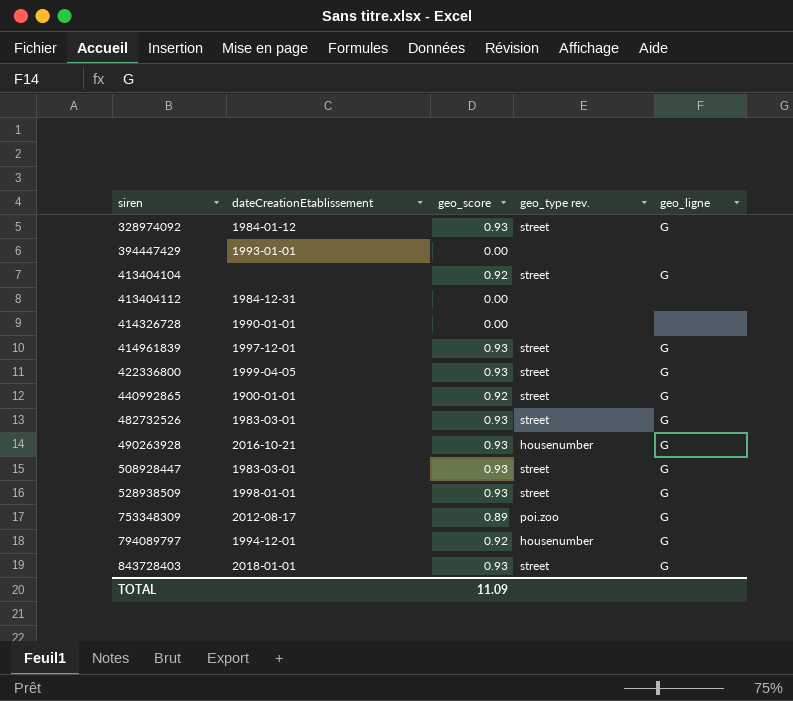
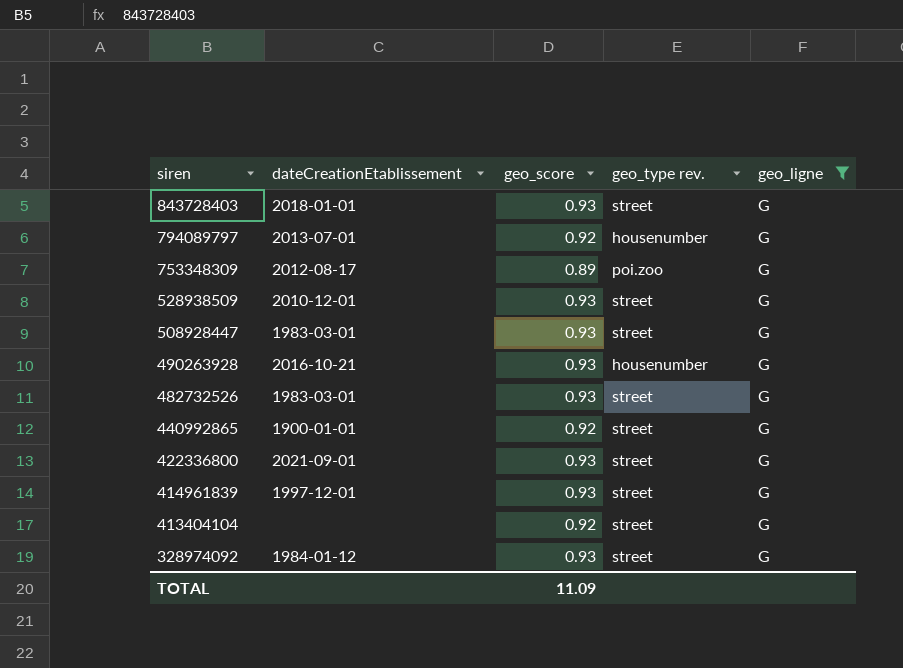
filter: none -> geo_ligne = G
row order: siren ascending -> siren descending
794089797 | dateCreationEtablissement: 1994-12-01 -> 2013-07-01
528938509 | dateCreationEtablissement: 1998-01-01 -> 2010-12-01
422336800 | dateCreationEtablissement: 1999-04-05 -> 2021-09-01

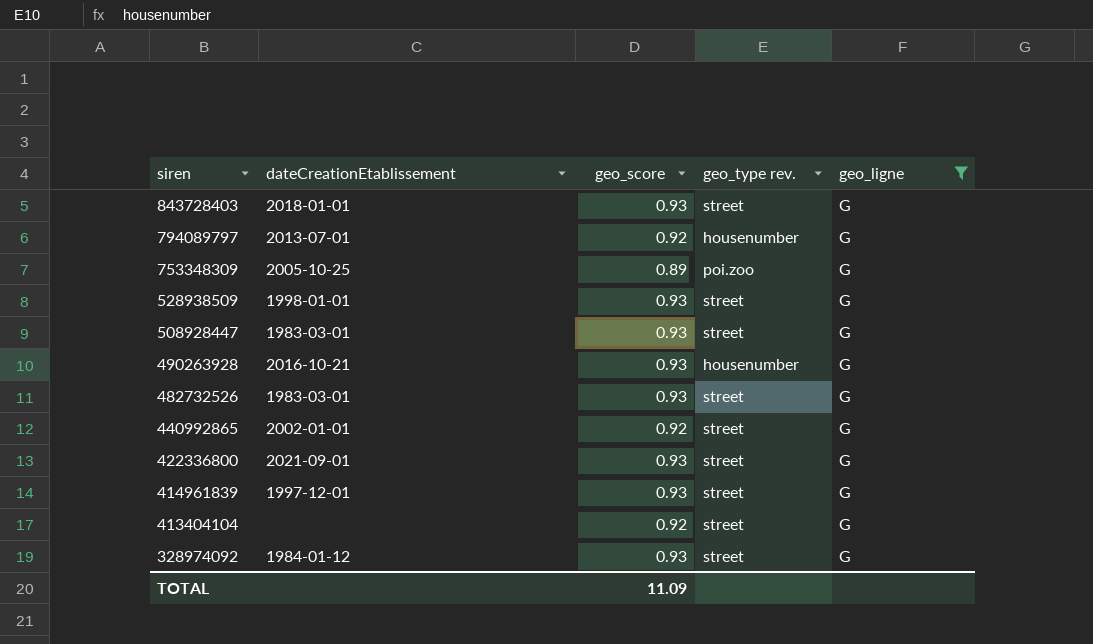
753348309 | dateCreationEtablissement: 2012-08-17 -> 2005-10-25
528938509 | dateCreationEtablissement: 2010-12-01 -> 1998-01-01
440992865 | dateCreationEtablissement: 1900-01-01 -> 2002-01-01

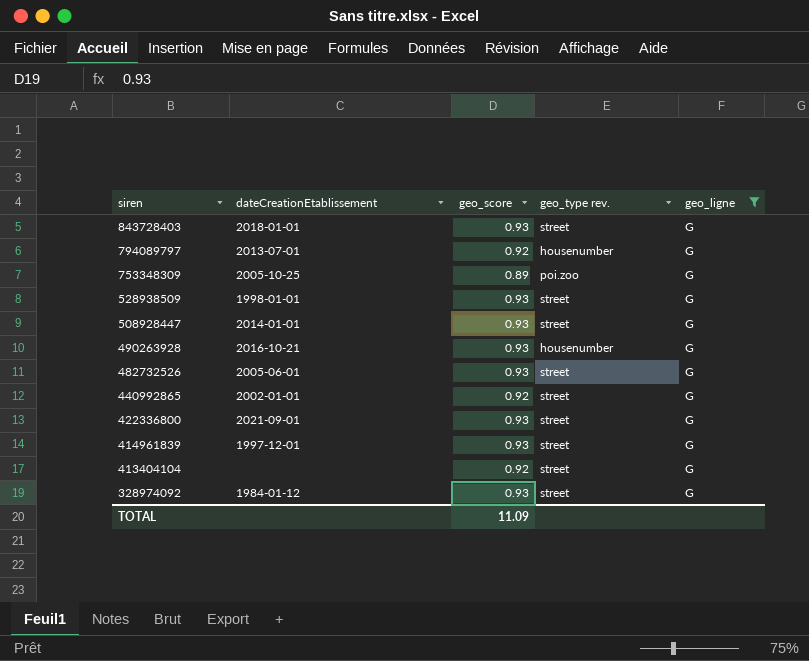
508928447 | dateCreationEtablissement: 1983-03-01 -> 2014-01-01
482732526 | dateCreationEtablissement: 1983-03-01 -> 2005-06-01

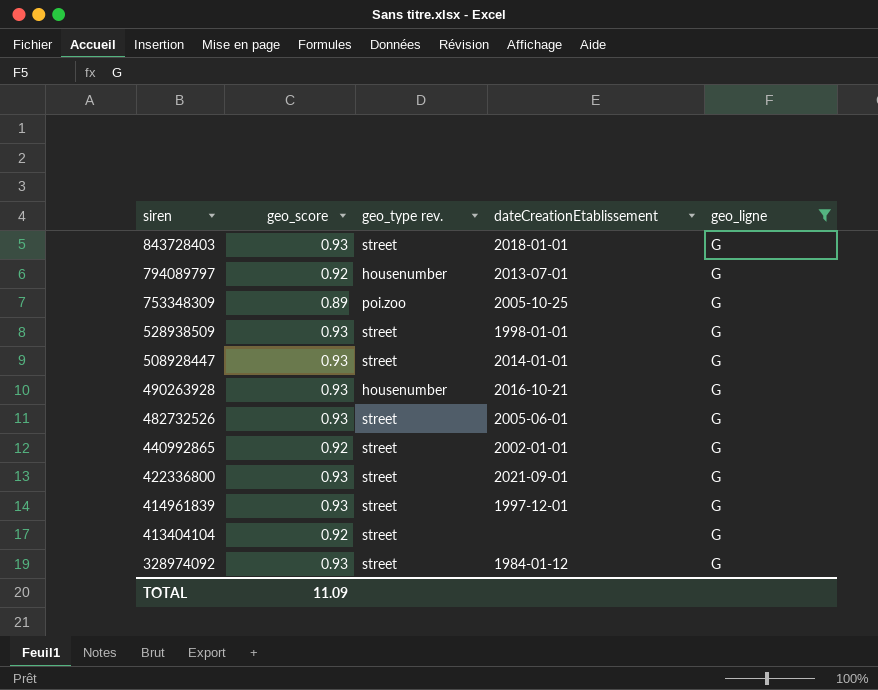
column dateCreationEtablissement | position: 2 -> 4

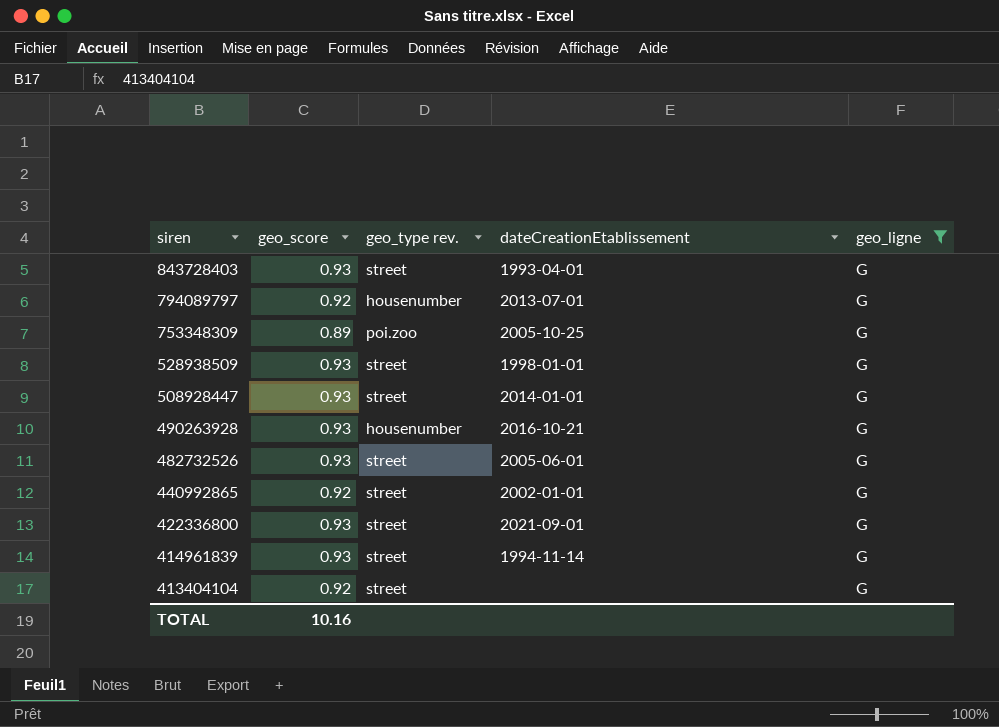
row 328974092: 0.93 | street | 1984-01-12 | G -> none
843728403 | dateCreationEtablissement: 2018-01-01 -> 1993-04-01
414961839 | dateCreationEtablissement: 1997-12-01 -> 1994-11-14
TOTAL | geo_score: 11.09 -> 10.16

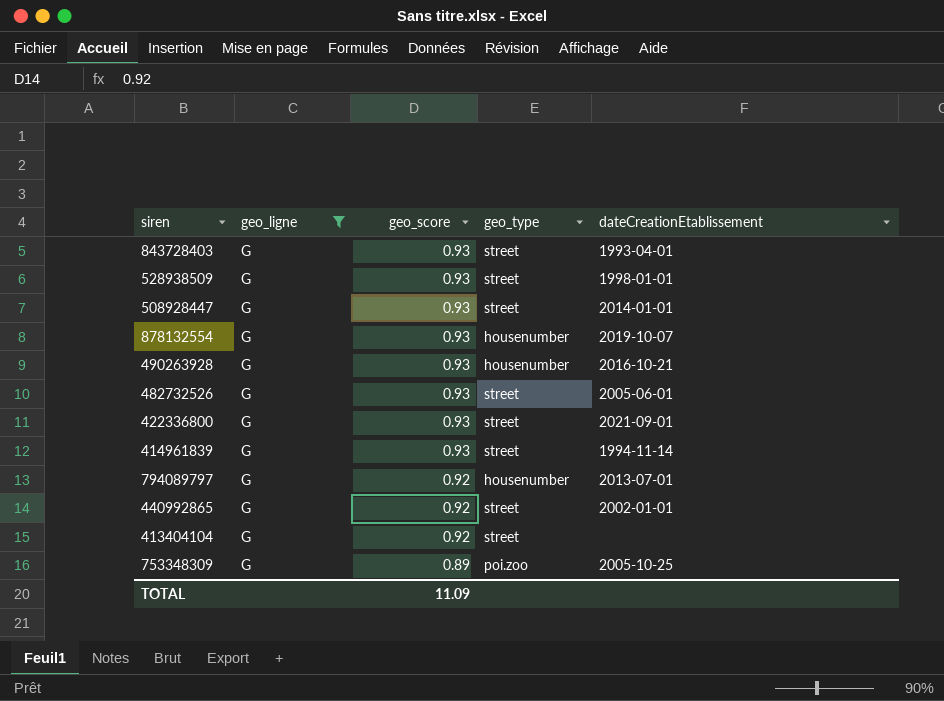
row order: siren descending -> geo_score descending
column geo_ligne | position: 5 -> 2
column name: geo_type rev. -> geo_type
row 878132554: none -> G | 0.93 | housenumber | 2019-10-07
TOTAL | geo_score: 10.16 -> 11.09

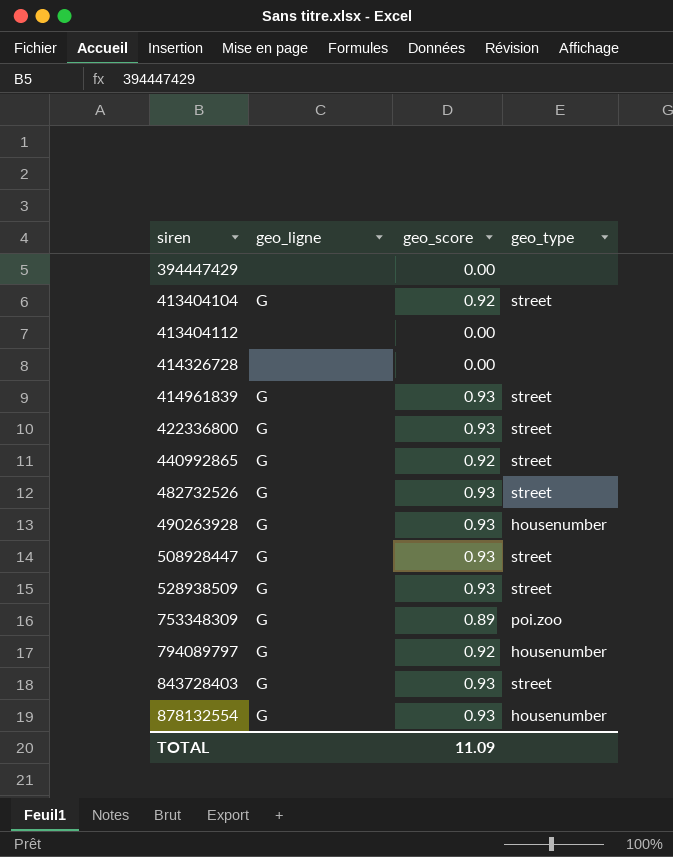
filter: geo_ligne = G -> none
row order: geo_score descending -> siren ascending
column dateCreationEtablissement | position: 5 -> none

